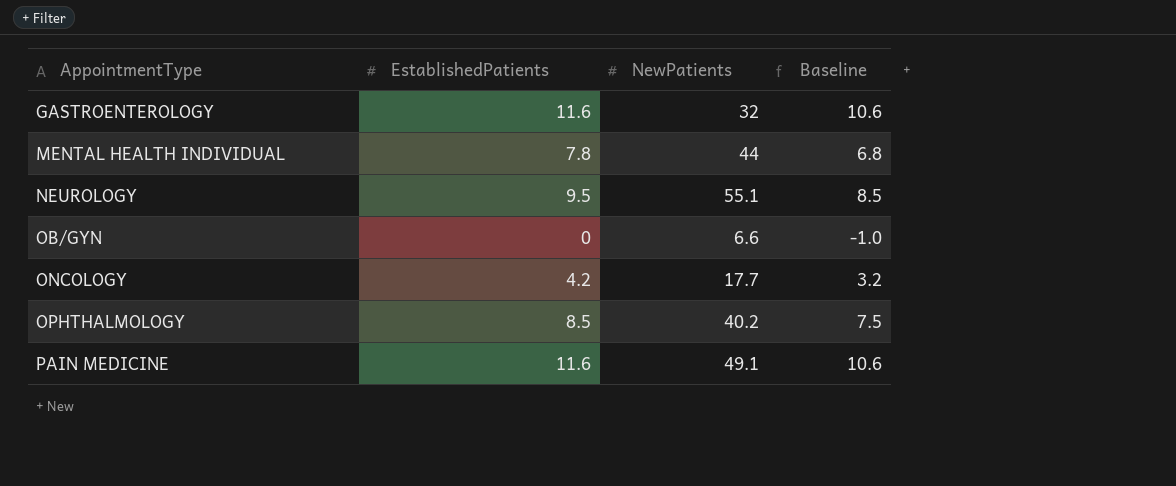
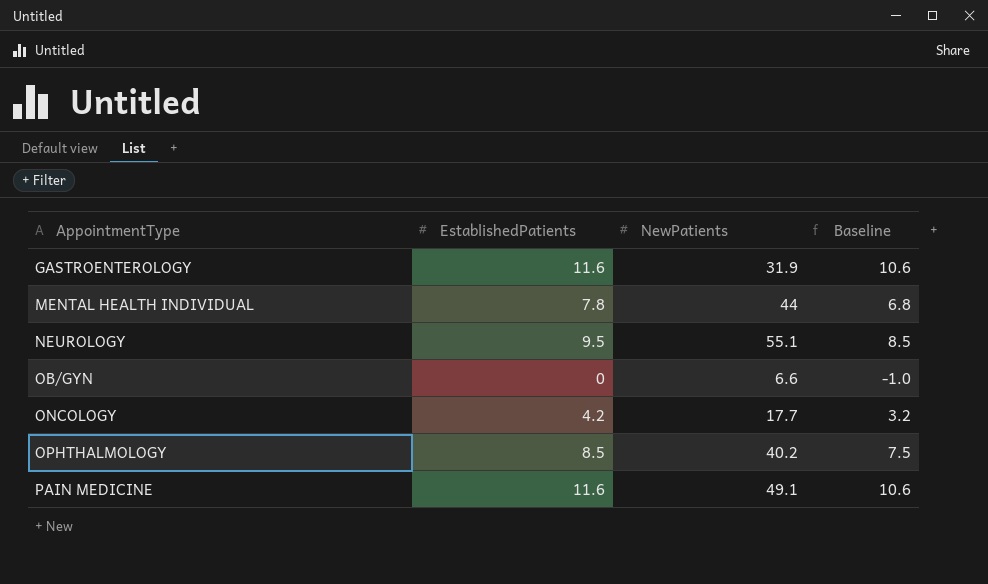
GASTROENTEROLOGY | NewPatients: 32 -> 31.9

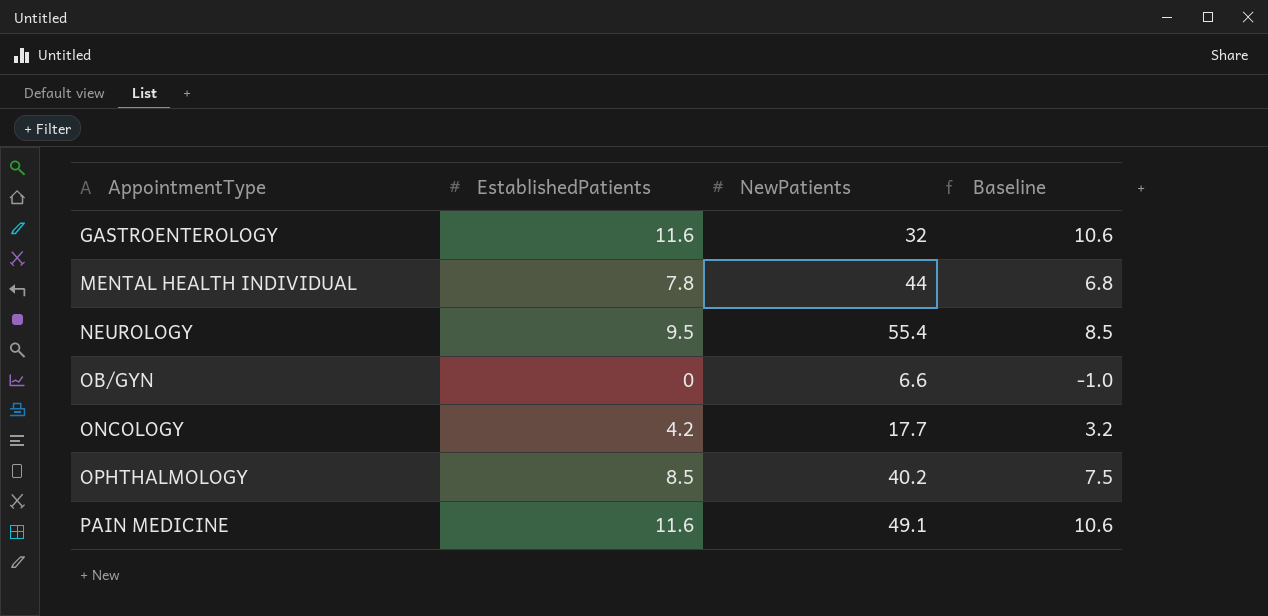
GASTROENTEROLOGY | NewPatients: 31.9 -> 32
NEUROLOGY | NewPatients: 55.1 -> 55.4

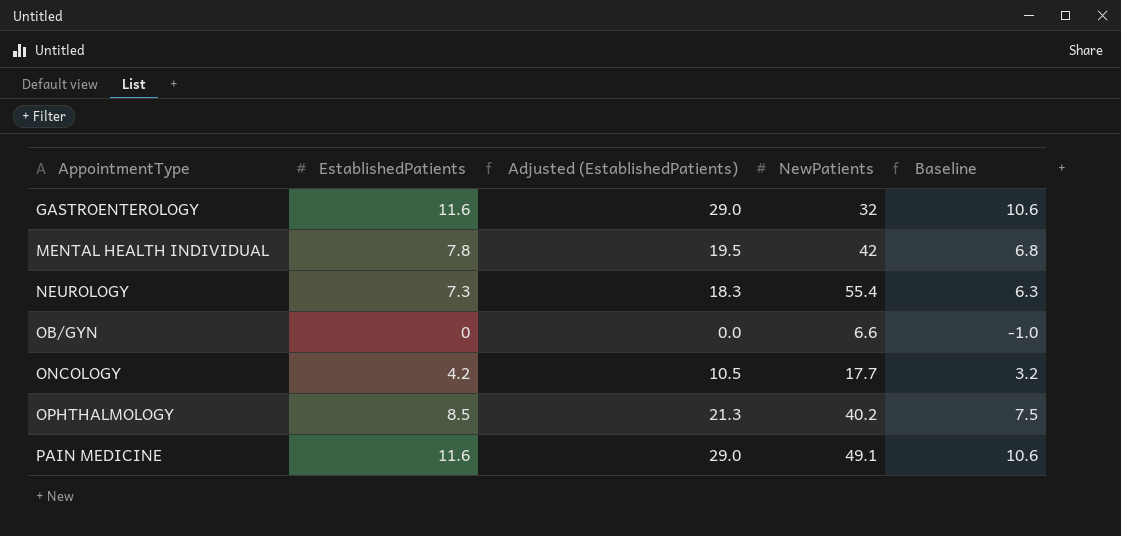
column Adjusted (EstablishedPatients) | formula: none -> [EstablishedPatients] * 2.5
MENTAL HEALTH INDIVIDUAL | NewPatients: 44 -> 42
NEUROLOGY | EstablishedPatients: 9.5 -> 7.3
NEUROLOGY | Baseline: 8.5 -> 6.3

